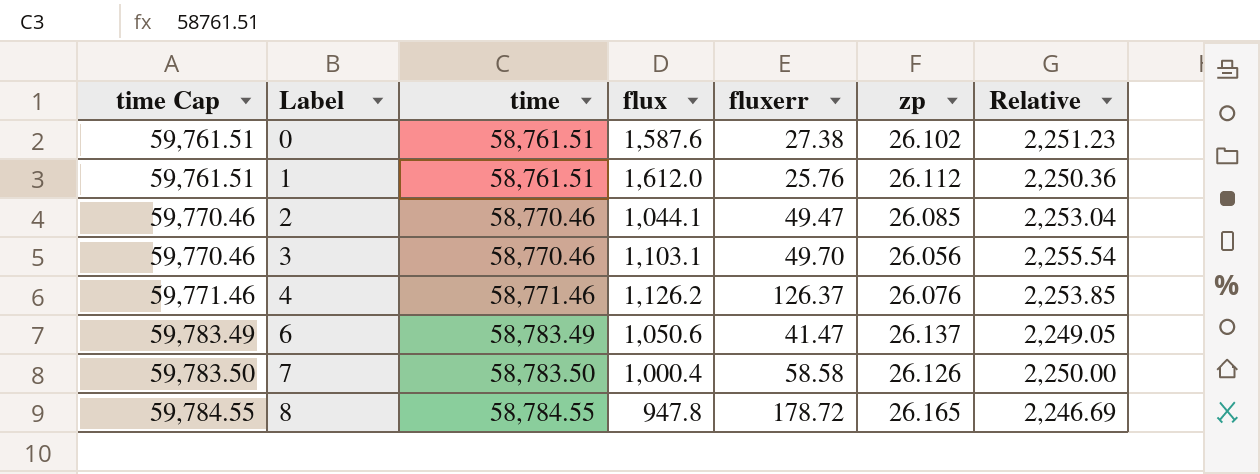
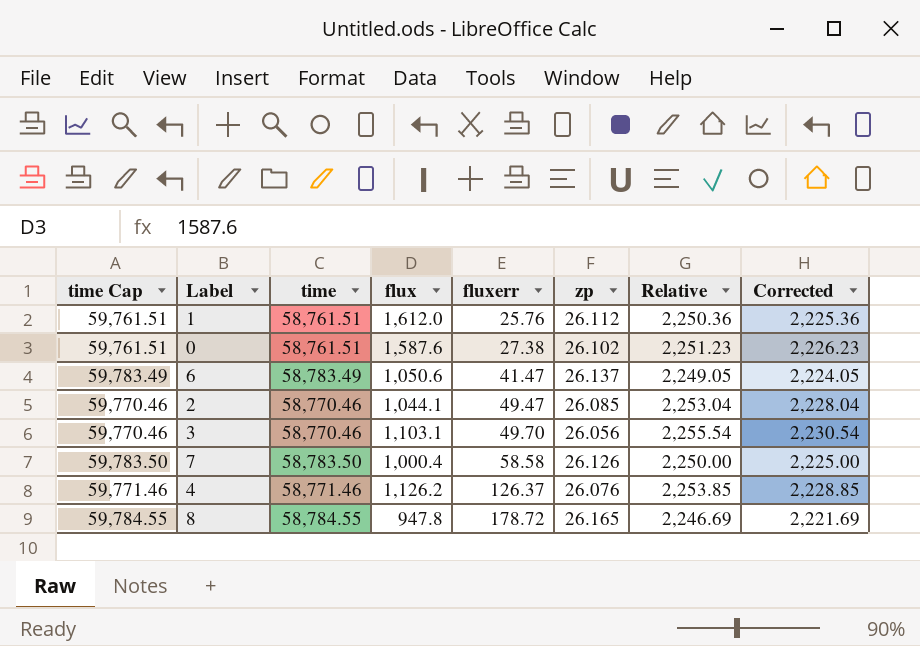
row order: time Cap ascending -> fluxerr ascending
column Corrected | formula: none -> [Relative] - 25

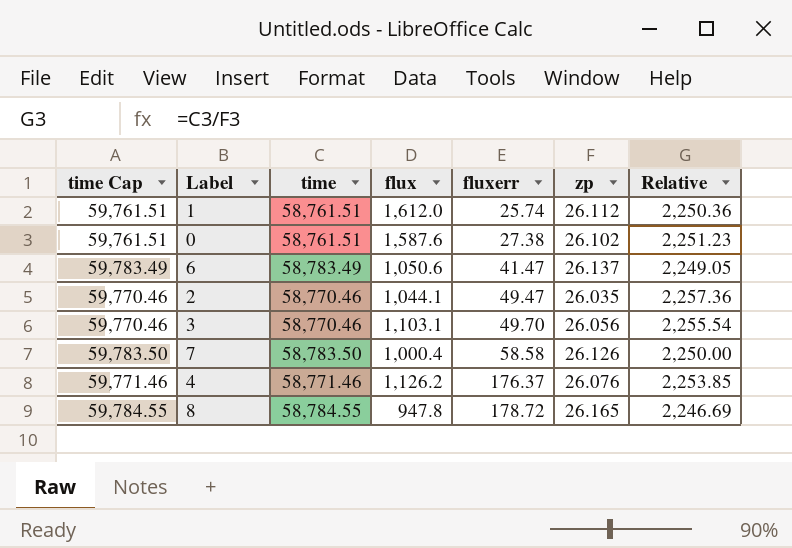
column Corrected | formula: [Relative] - 25 -> none
1 | fluxerr: 25.76 -> 25.74
2 | zp: 26.085 -> 26.035
2 | Relative: 2,253.04 -> 2,257.36
4 | fluxerr: 126.37 -> 176.37

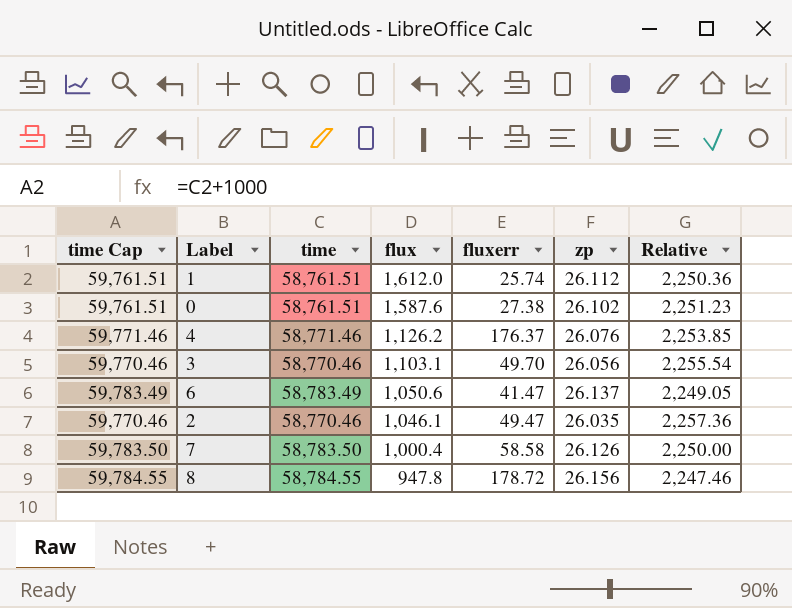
row order: fluxerr ascending -> flux descending
2 | flux: 1,044.1 -> 1,046.1
8 | zp: 26.165 -> 26.156
8 | Relative: 2,246.69 -> 2,247.46

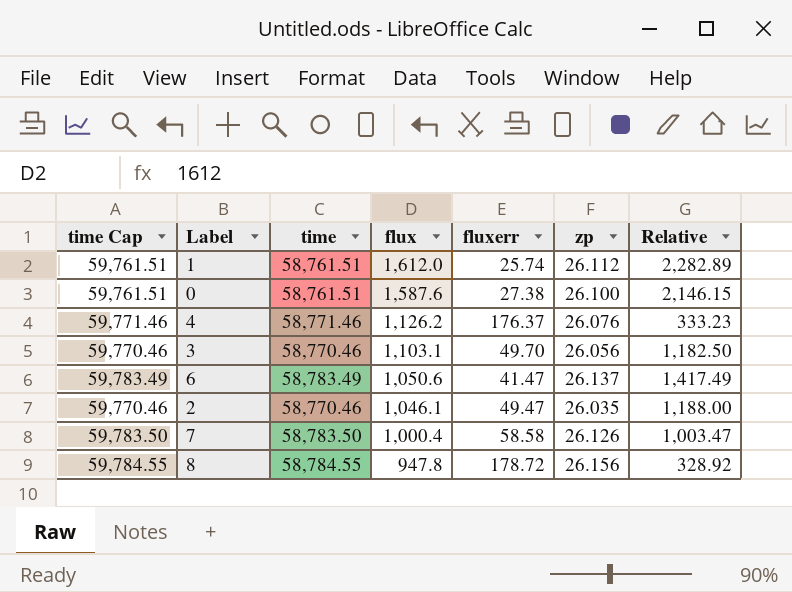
column Relative | formula: [time] / [zp] -> [time] / [fluxerr]
0 | zp: 26.102 -> 26.100

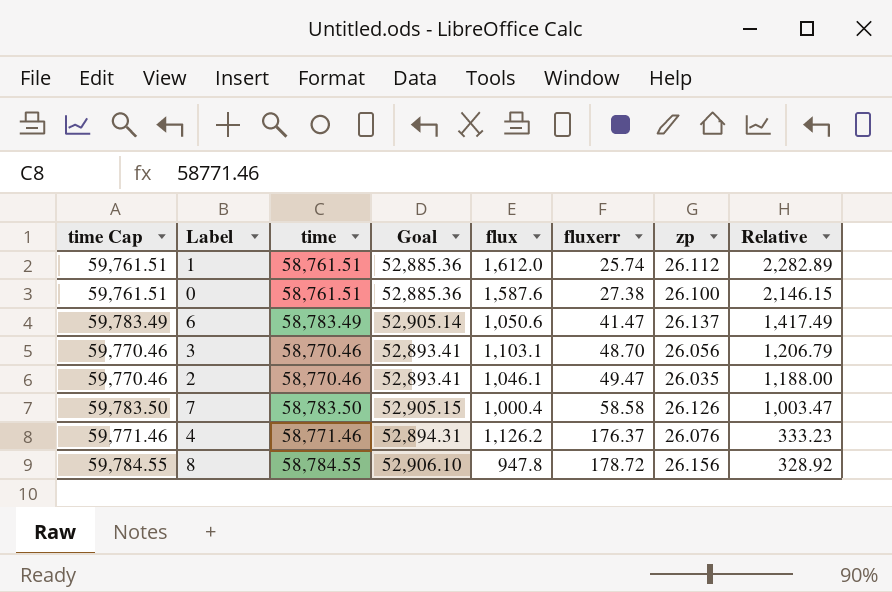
row order: flux descending -> fluxerr ascending
column Goal | formula: none -> [time] * 0.9
3 | fluxerr: 49.70 -> 48.70
3 | Relative: 1,182.50 -> 1,206.79

